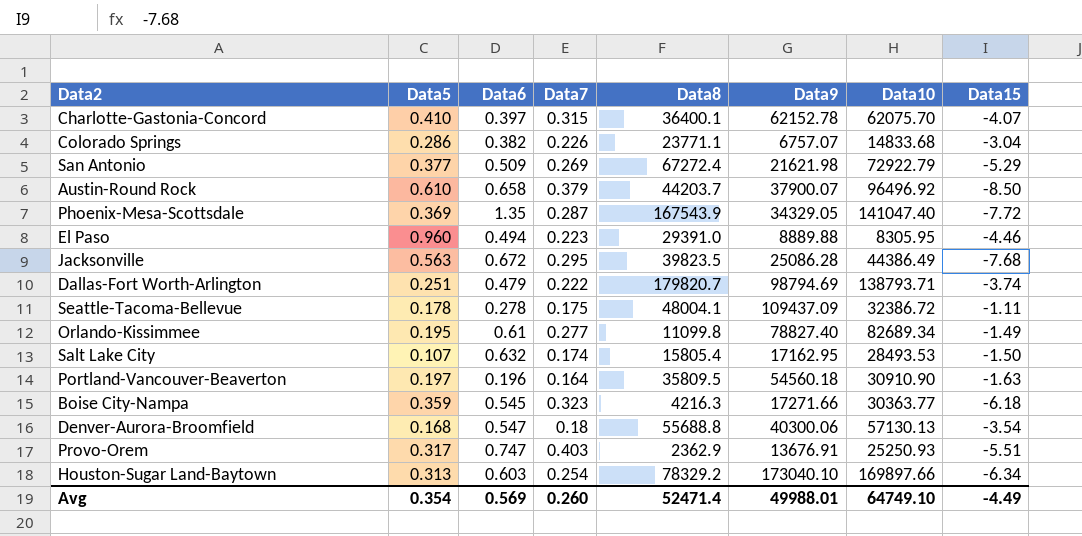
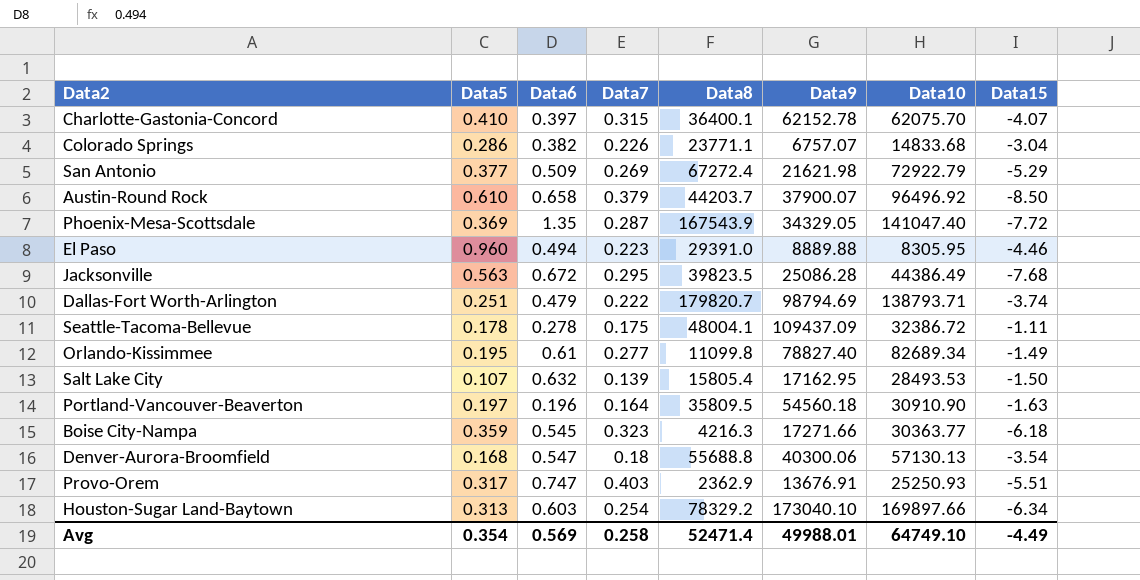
Salt Lake City | Data7: 0.174 -> 0.139
Avg | Data7: 0.260 -> 0.258

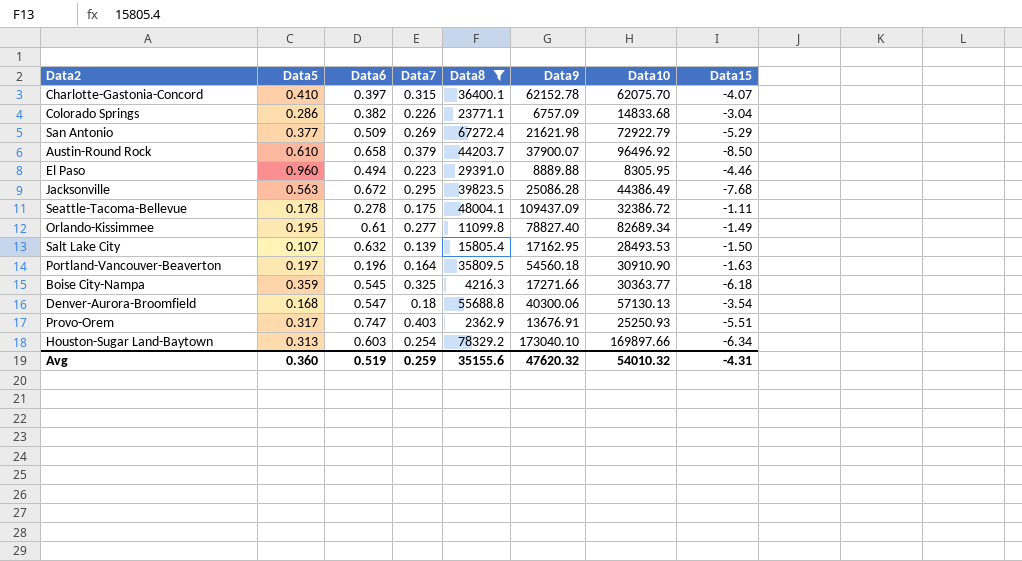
filter: none -> Data8 <= 78329.2
Colorado Springs | Data9: 6757.07 -> 6757.09
Boise City-Nampa | Data7: 0.323 -> 0.325
Avg | Data5: 0.354 -> 0.360
Avg | Data6: 0.569 -> 0.519
Avg | Data7: 0.258 -> 0.259
Avg | Data8: 52471.4 -> 35155.6
Avg | Data9: 49988.01 -> 47620.32
Avg | Data10: 64749.10 -> 54010.32
Avg | Data15: -4.49 -> -4.31

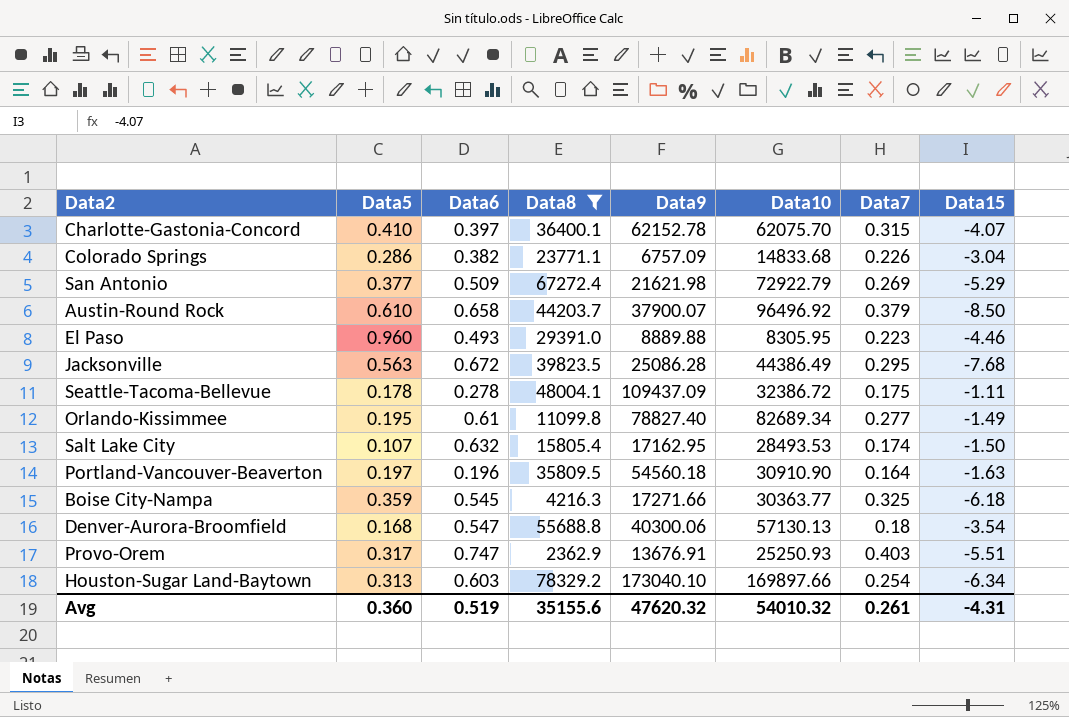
column Data7 | position: 4 -> 7
El Paso | Data6: 0.494 -> 0.493
Salt Lake City | Data7: 0.139 -> 0.174
Avg | Data7: 0.259 -> 0.261

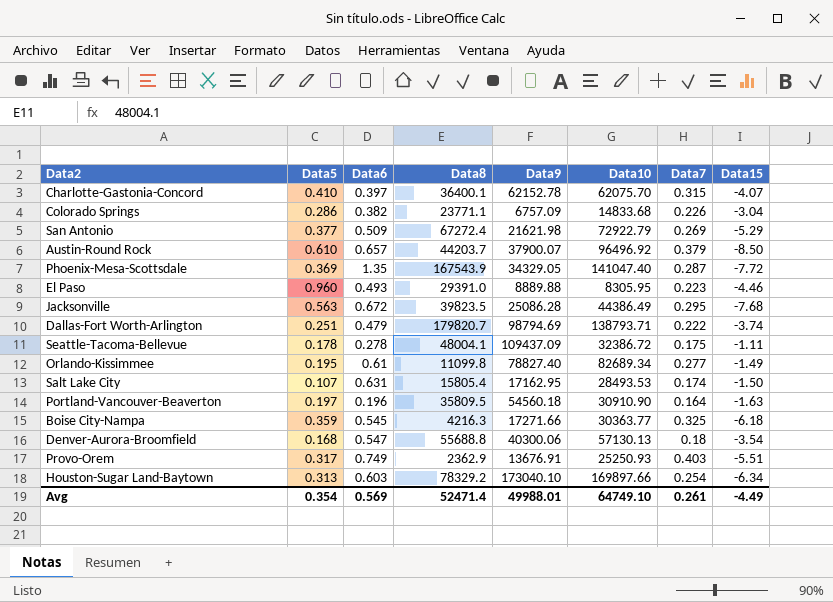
filter: Data8 <= 78329.2 -> none
Austin-Round Rock | Data6: 0.658 -> 0.657
Salt Lake City | Data6: 0.632 -> 0.631
Provo-Orem | Data6: 0.747 -> 0.749
Avg | Data5: 0.360 -> 0.354
Avg | Data6: 0.519 -> 0.569
Avg | Data8: 35155.6 -> 52471.4
Avg | Data9: 47620.32 -> 49988.01
Avg | Data10: 54010.32 -> 64749.10
Avg | Data15: -4.31 -> -4.49

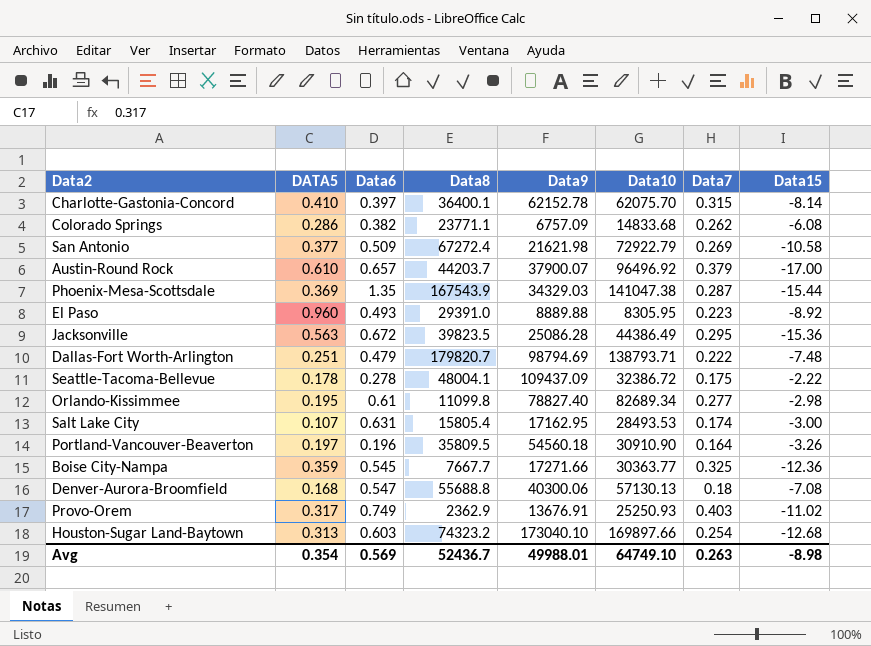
column name: Data5 -> DATA5
Charlotte-Gastonia-Concord | Data15: -4.07 -> -8.14
Colorado Springs | Data7: 0.226 -> 0.262
Colorado Springs | Data15: -3.04 -> -6.08
San Antonio | Data15: -5.29 -> -10.58
Austin-Round Rock | Data15: -8.50 -> -17.00
Phoenix-Mesa-Scottsdale | Data9: 34329.05 -> 34329.03
Phoenix-Mesa-Scottsdale | Data10: 141047.40 -> 141047.38
Phoenix-Mesa-Scottsdale | Data15: -7.72 -> -15.44
El Paso | Data15: -4.46 -> -8.92
Jacksonville | Data15: -7.68 -> -15.36
Dallas-Fort Worth-Arlington | Data15: -3.74 -> -7.48
Seattle-Tacoma-Bellevue | Data15: -1.11 -> -2.22
Orlando-Kissimmee | Data15: -1.49 -> -2.98
Salt Lake City | Data15: -1.50 -> -3.00
Portland-Vancouver-Beaverton | Data15: -1.63 -> -3.26
Boise City-Nampa | Data8: 4216.3 -> 7667.7
Boise City-Nampa | Data15: -6.18 -> -12.36
Denver-Aurora-Broomfield | Data15: -3.54 -> -7.08
Provo-Orem | Data15: -5.51 -> -11.02
Houston-Sugar Land-Baytown | Data8: 78329.2 -> 74323.2
Houston-Sugar Land-Baytown | Data15: -6.34 -> -12.68
Avg | Data8: 52471.4 -> 52436.7
Avg | Data7: 0.261 -> 0.263
Avg | Data15: -4.49 -> -8.98

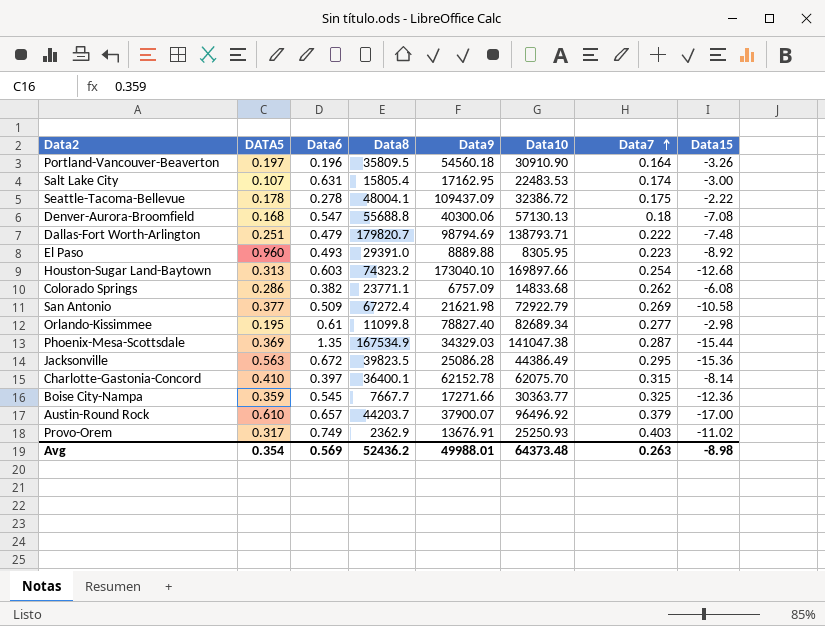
row order: none -> Data7 ascending
Salt Lake City | Data10: 28493.53 -> 22483.53
Phoenix-Mesa-Scottsdale | Data8: 167543.9 -> 167534.9
Avg | Data8: 52436.7 -> 52436.2
Avg | Data10: 64749.10 -> 64373.48

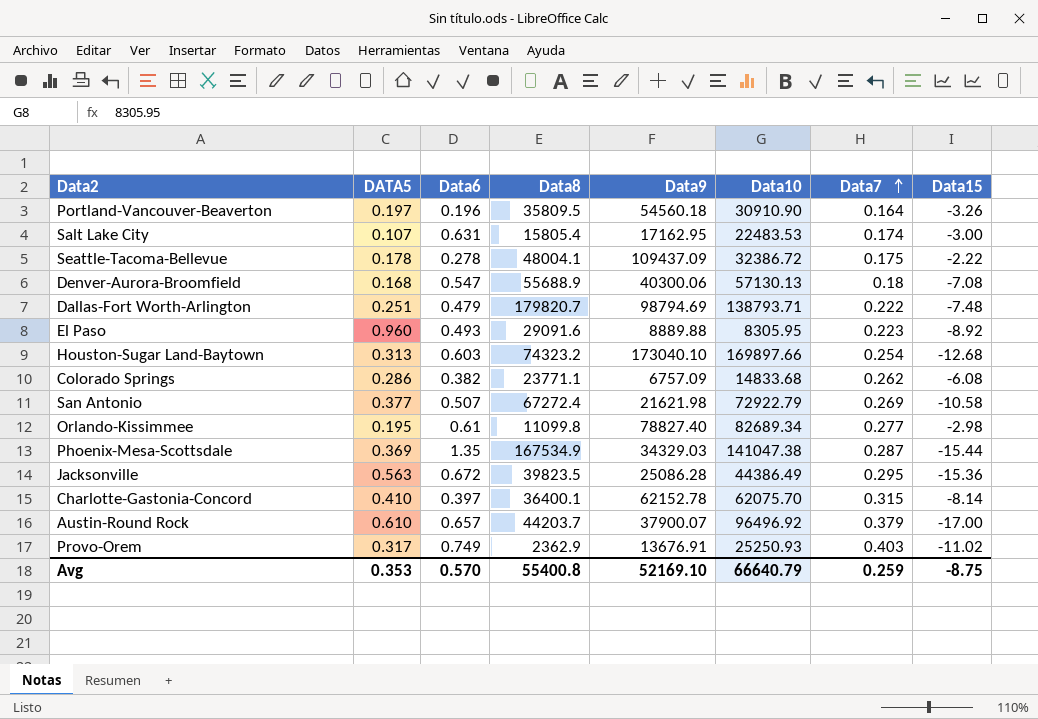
row Boise City-Nampa: 0.359 | 0.545 | 7667.7 | 17271.66 | 30363.77 | 0.325 | -12.36 -> none
Denver-Aurora-Broomfield | Data8: 55688.8 -> 55688.9
El Paso | Data8: 29391.0 -> 29091.6
San Antonio | Data6: 0.509 -> 0.507
Avg | DATA5: 0.354 -> 0.353
Avg | Data6: 0.569 -> 0.570
Avg | Data8: 52436.2 -> 55400.8
Avg | Data9: 49988.01 -> 52169.10
Avg | Data10: 64373.48 -> 66640.79
Avg | Data7: 0.263 -> 0.259
Avg | Data15: -8.98 -> -8.75

